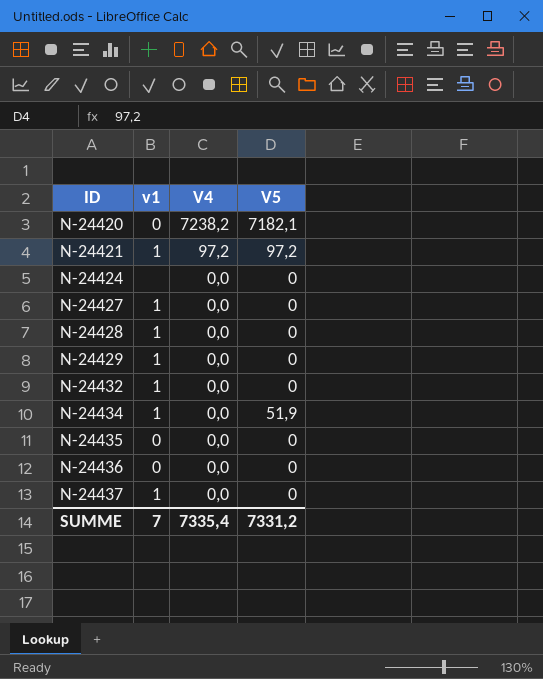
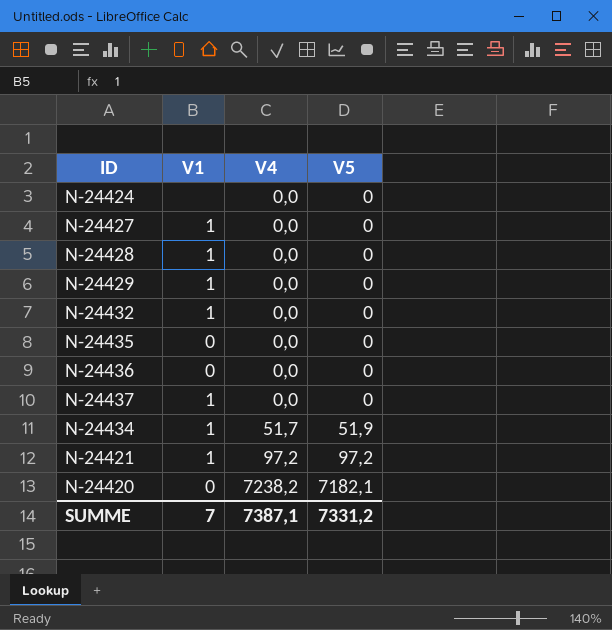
row order: ID ascending -> V4 ascending
column name: v1 -> V1
N-24434 | V4: 0,0 -> 51,7
SUMME | V4: 7335,4 -> 7387,1

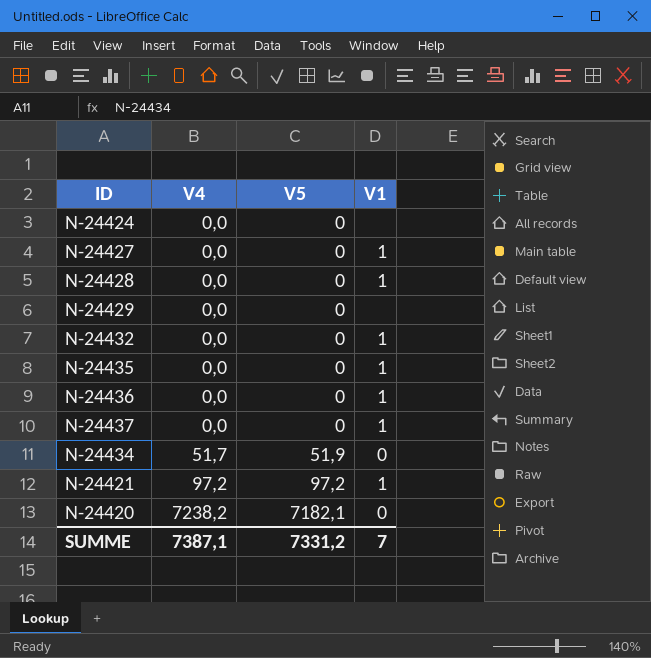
column V1 | position: 2 -> 4
N-24429 | V1: 1 -> none
N-24435 | V1: 0 -> 1
N-24436 | V1: 0 -> 1
N-24434 | V1: 1 -> 0

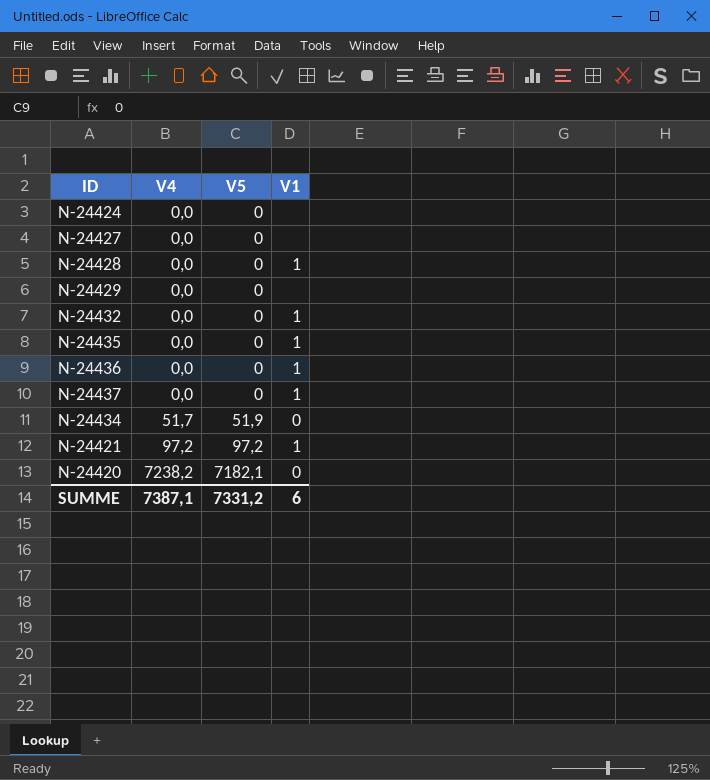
N-24427 | V1: 1 -> none
SUMME | V1: 7 -> 6

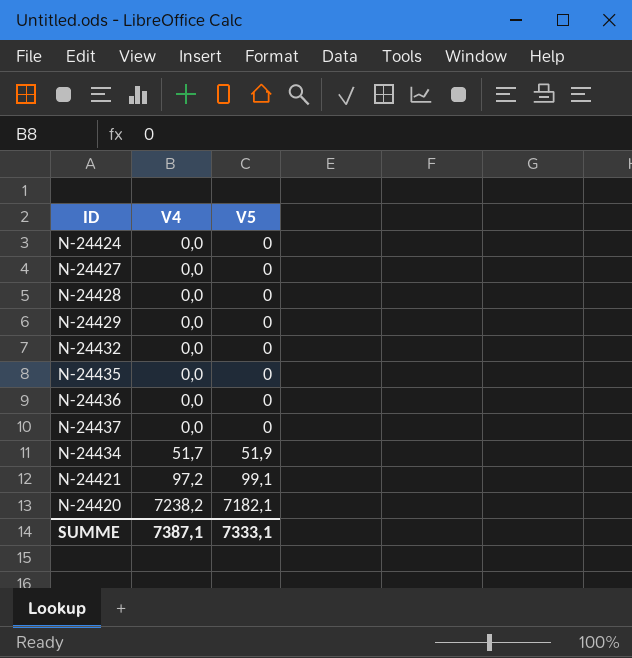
column V1 | position: 4 -> none
N-24421 | V5: 97,2 -> 99,1
SUMME | V5: 7331,2 -> 7333,1

